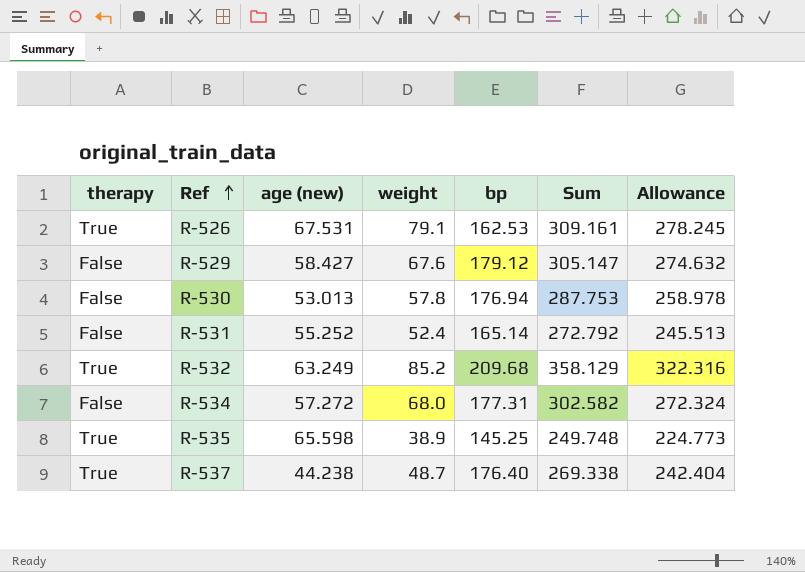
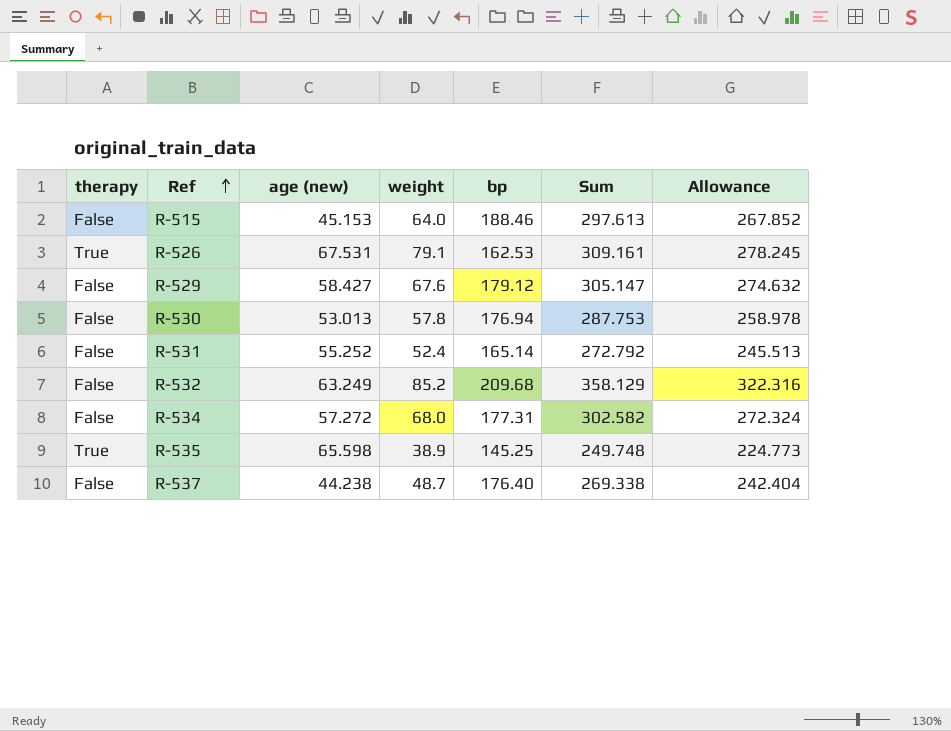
row R-515: none -> False | 45.153 | 64.0 | 188.46 | 297.613 | 267.852
R-532 | therapy: True -> False
R-537 | therapy: True -> False

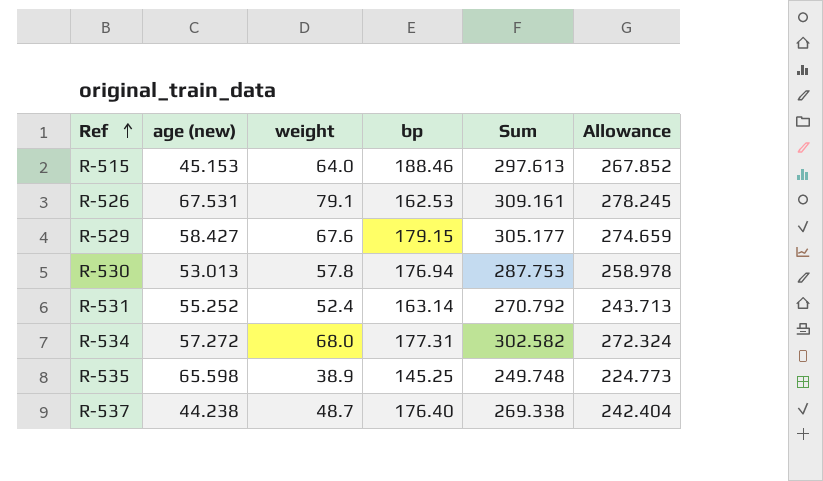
column therapy | position: 1 -> none
row R-532: False | 63.249 | 85.2 | 209.68 | 358.129 | 322.316 -> none
R-529 | bp: 179.12 -> 179.15
R-529 | Sum: 305.147 -> 305.177
R-529 | Allowance: 274.632 -> 274.659
R-531 | bp: 165.14 -> 163.14
R-531 | Sum: 272.792 -> 270.792
R-531 | Allowance: 245.513 -> 243.713

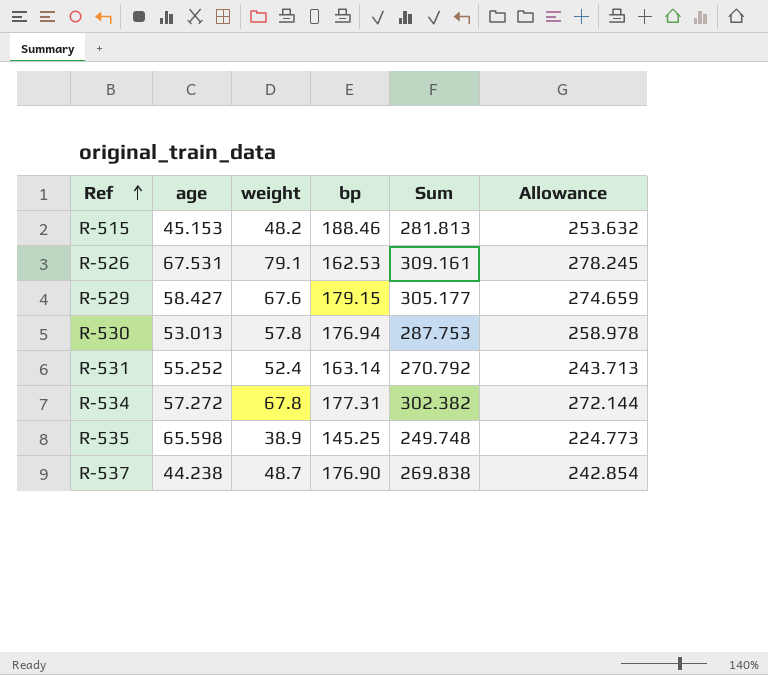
column name: age (new) -> age
R-515 | weight: 64.0 -> 48.2
R-515 | Sum: 297.613 -> 281.813
R-515 | Allowance: 267.852 -> 253.632
R-534 | weight: 68.0 -> 67.8
R-534 | Sum: 302.582 -> 302.382
R-534 | Allowance: 272.324 -> 272.144
R-537 | bp: 176.40 -> 176.90
R-537 | Sum: 269.338 -> 269.838
R-537 | Allowance: 242.404 -> 242.854

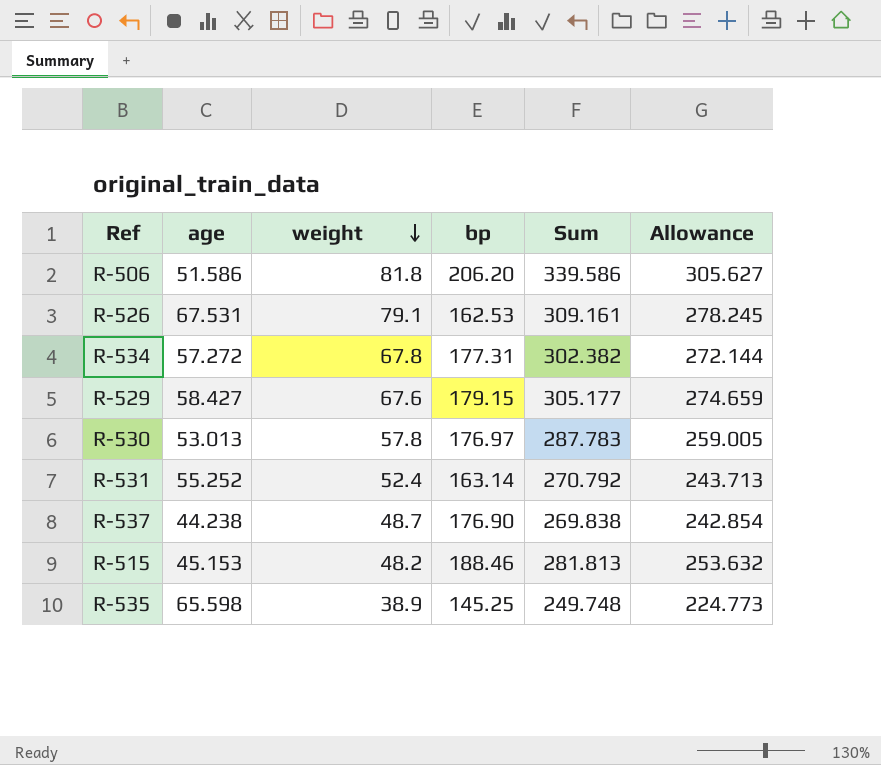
row order: Ref ascending -> weight descending
row R-506: none -> 51.586 | 81.8 | 206.20 | 339.586 | 305.627
R-530 | bp: 176.94 -> 176.97
R-530 | Sum: 287.753 -> 287.783
R-530 | Allowance: 258.978 -> 259.005

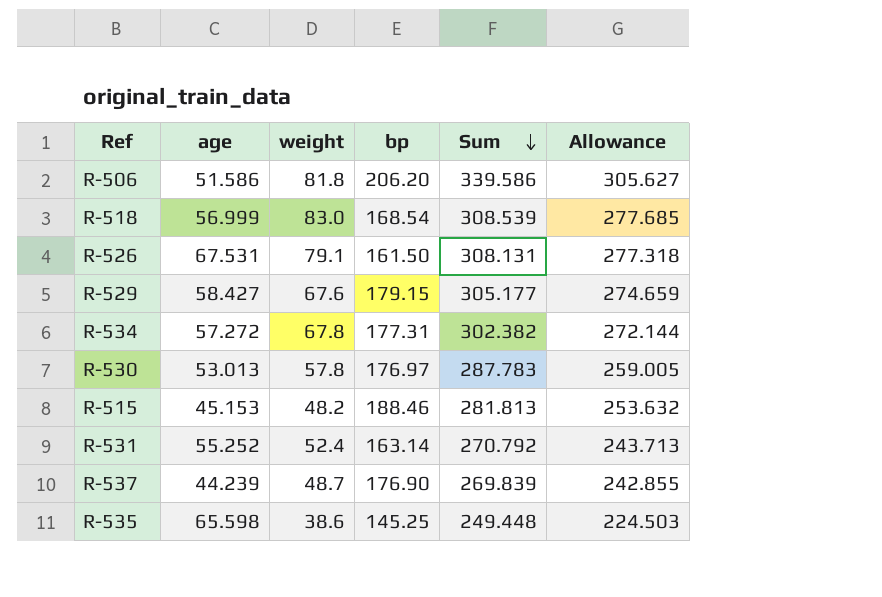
row order: weight descending -> Sum descending
row R-518: none -> 56.999 | 83.0 | 168.54 | 308.539 | 277.685
R-526 | bp: 162.53 -> 161.50
R-526 | Sum: 309.161 -> 308.131
R-526 | Allowance: 278.245 -> 277.318
R-537 | age: 44.238 -> 44.239
R-537 | Sum: 269.838 -> 269.839
R-537 | Allowance: 242.854 -> 242.855
R-535 | weight: 38.9 -> 38.6
R-535 | Sum: 249.748 -> 249.448
R-535 | Allowance: 224.773 -> 224.503

